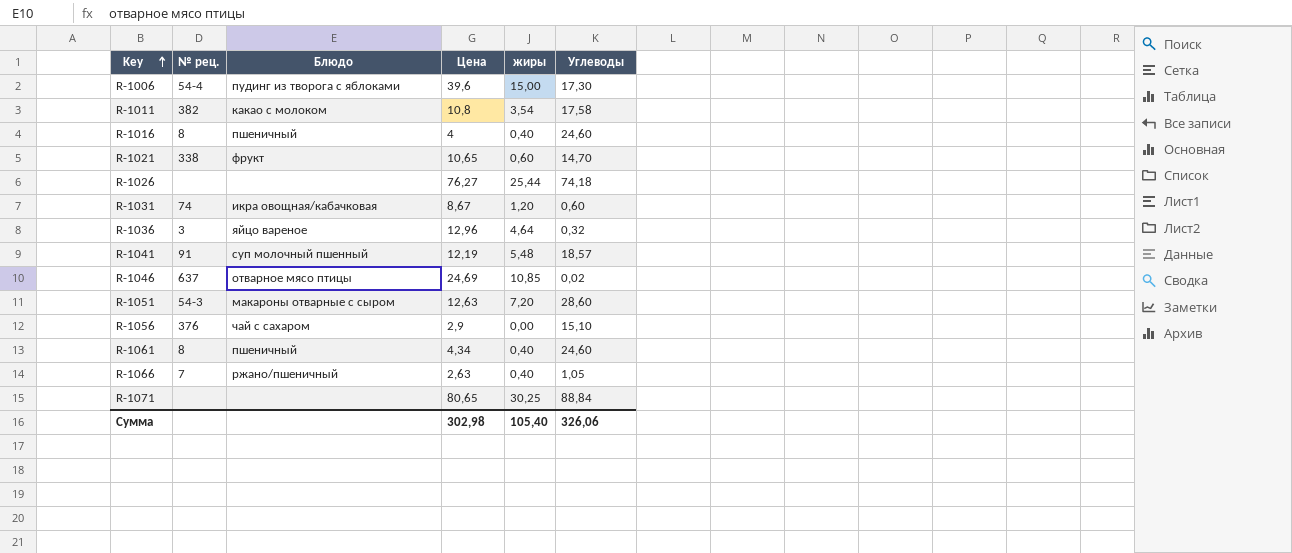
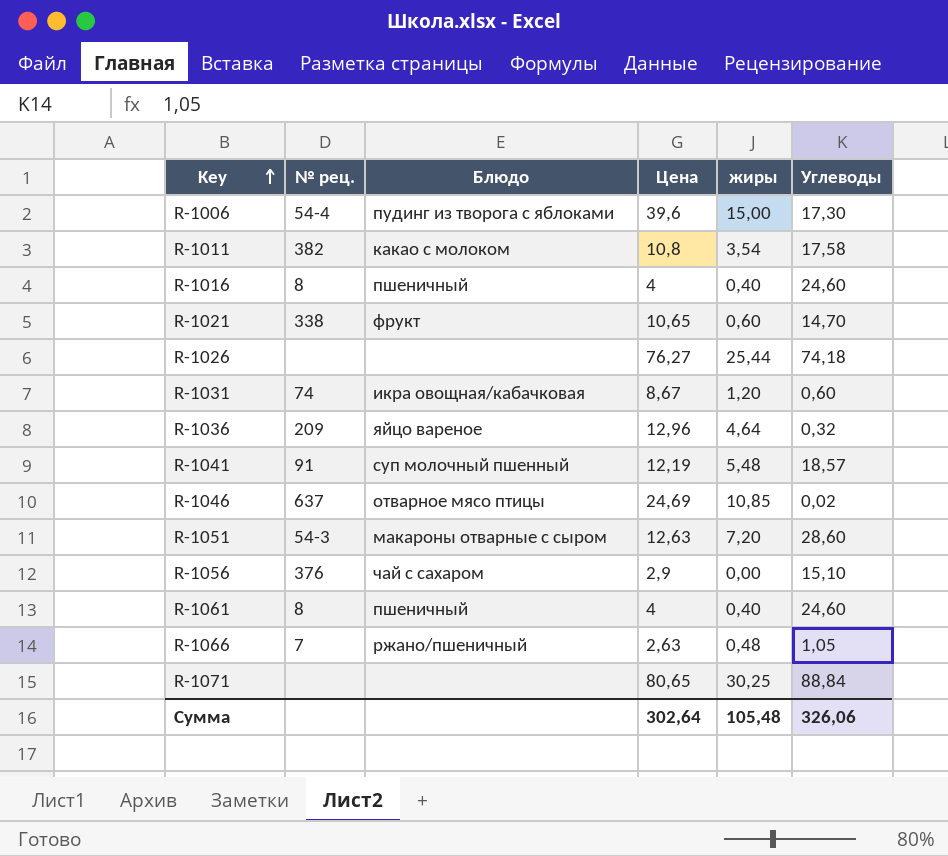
R-1036 | № рец.: 3 -> 209
R-1061 | Цена: 4,34 -> 4
R-1066 | жиры: 0,40 -> 0,48
Сумма | Цена: 302,98 -> 302,64
Сумма | жиры: 105,40 -> 105,48

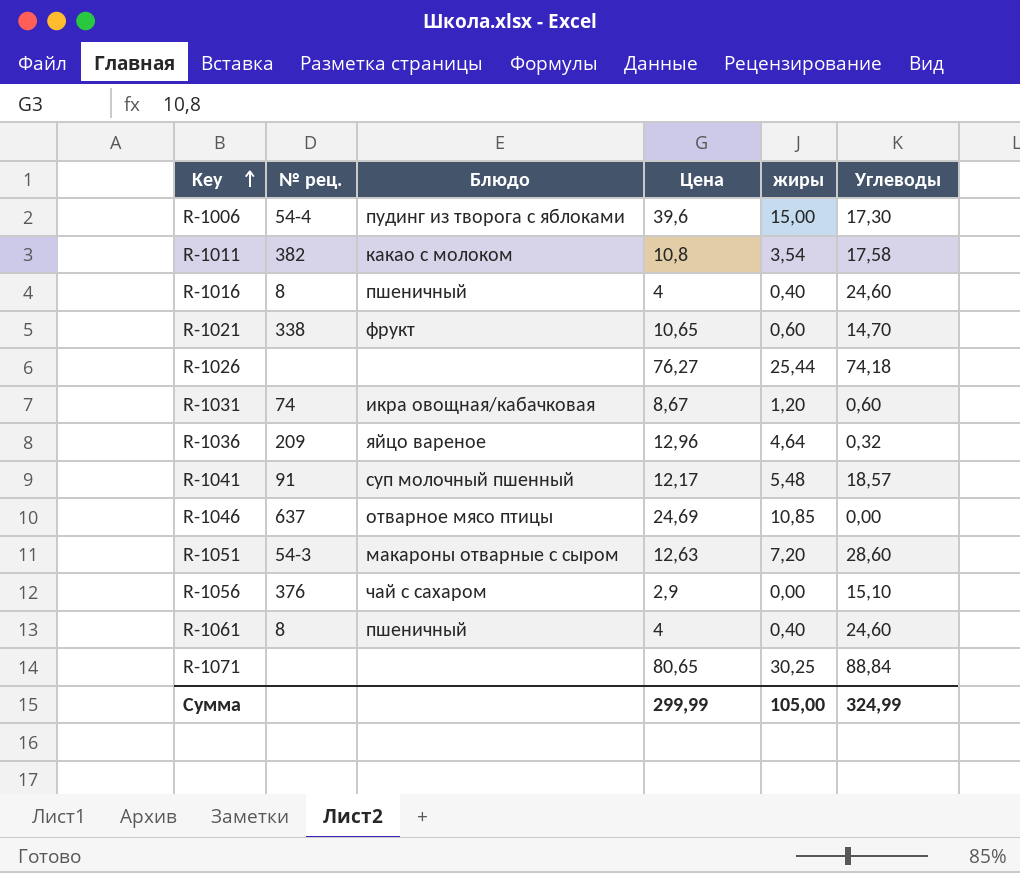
row R-1066: 7 | ржано/пшеничный | 2,63 | 0,48 | 1,05 -> none
R-1041 | Цена: 12,19 -> 12,17
R-1046 | Углеводы: 0,02 -> 0,00
Сумма | Цена: 302,64 -> 299,99
Сумма | жиры: 105,48 -> 105,00
Сумма | Углеводы: 326,06 -> 324,99

